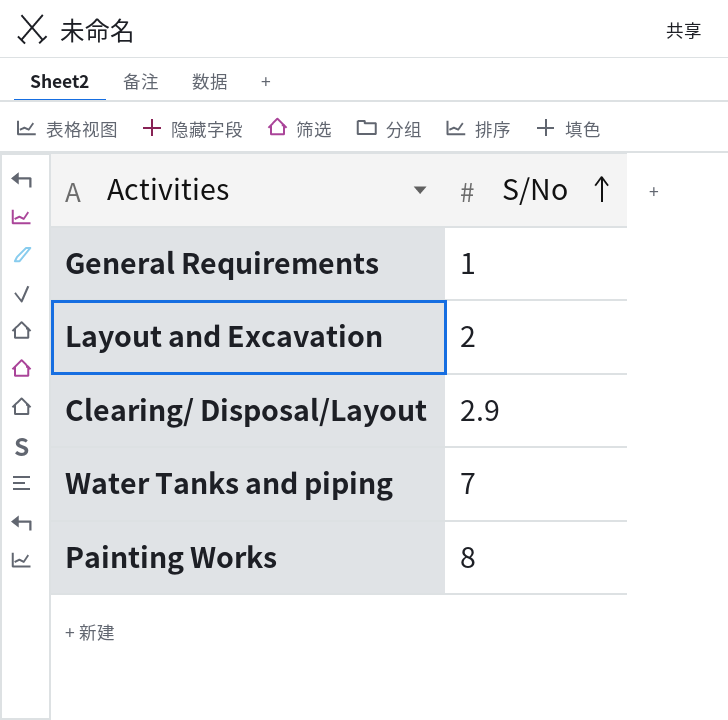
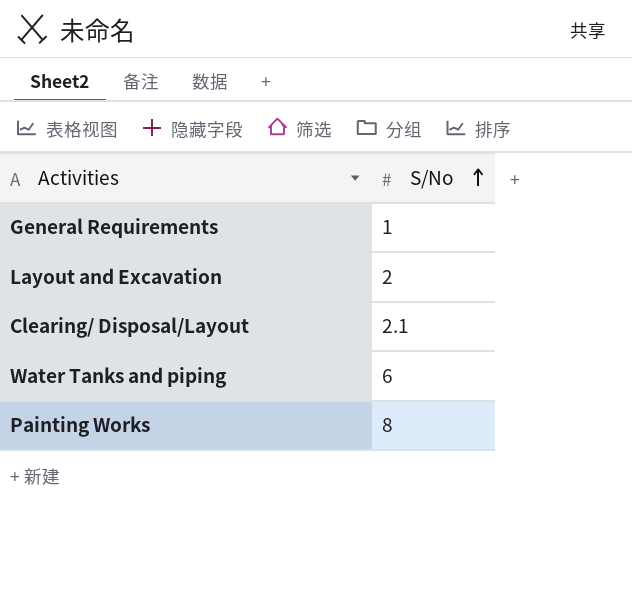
Clearing/ Disposal/Layout | S/No: 2.9 -> 2.1
Water Tanks and piping | S/No: 7 -> 6

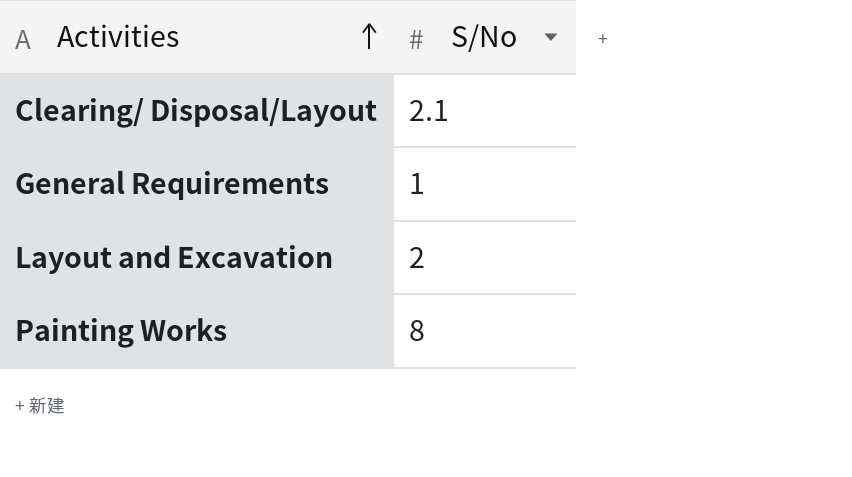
row order: S/No ascending -> Activities ascending
row Water Tanks and piping: 6 -> none

